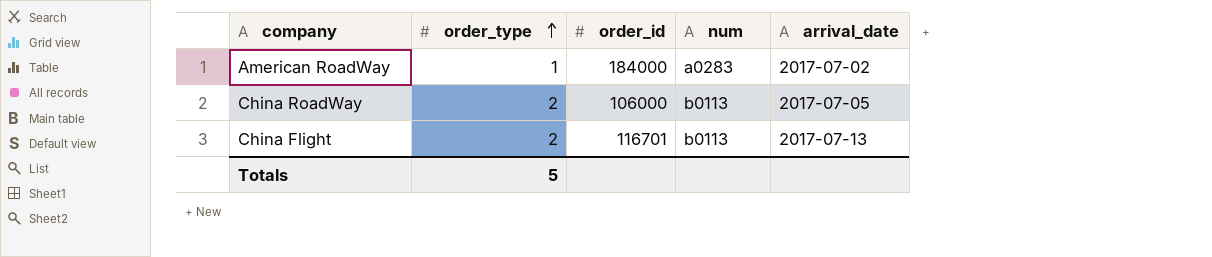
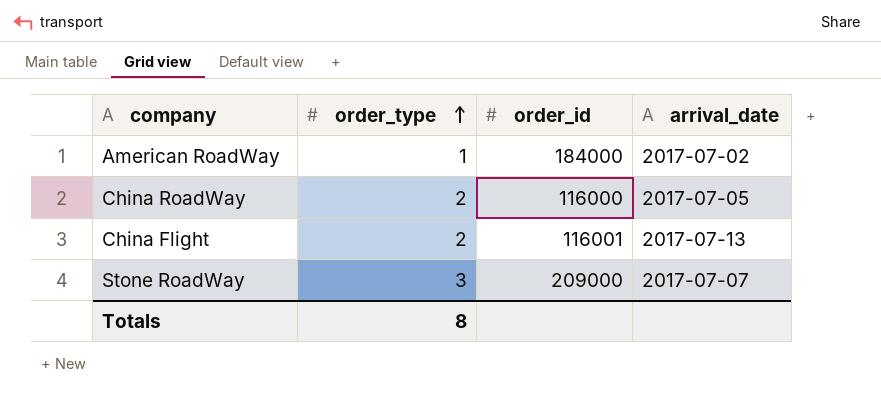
column num | position: 4 -> none
China RoadWay | order_id: 106000 -> 116000
China Flight | order_id: 116701 -> 116001
row Stone RoadWay: none -> 3 | 209000 | 2017-07-07
Totals | order_type: 5 -> 8

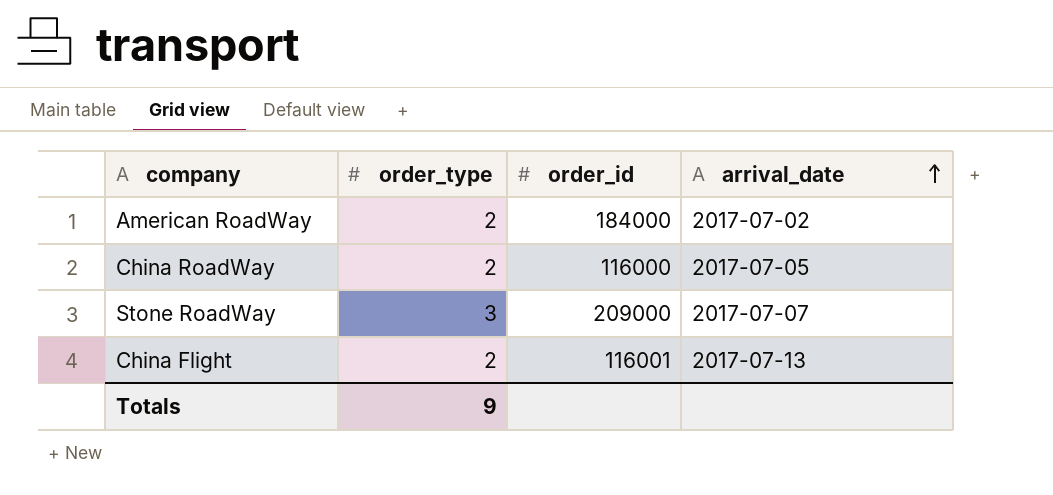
row order: order_type ascending -> arrival_date ascending
American RoadWay | order_type: 1 -> 2
Totals | order_type: 8 -> 9

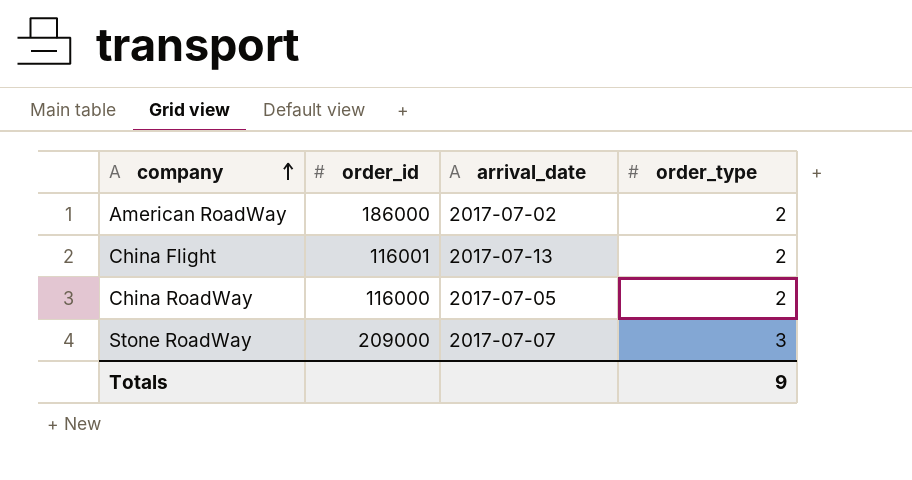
row order: arrival_date ascending -> company ascending
column order_type | position: 2 -> 4
American RoadWay | order_id: 184000 -> 186000

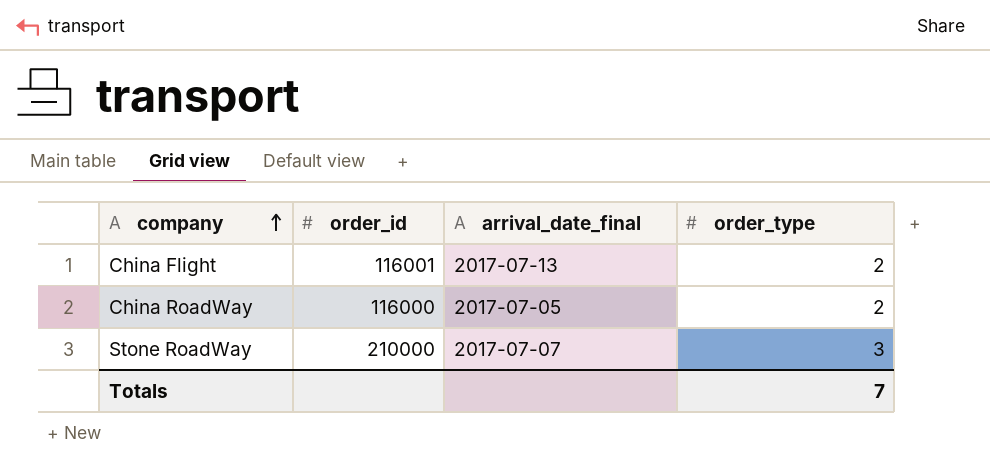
column name: arrival_date -> arrival_date_final
row American RoadWay: 186000 | 2017-07-02 | 2 -> none
Stone RoadWay | order_id: 209000 -> 210000
Totals | order_type: 9 -> 7

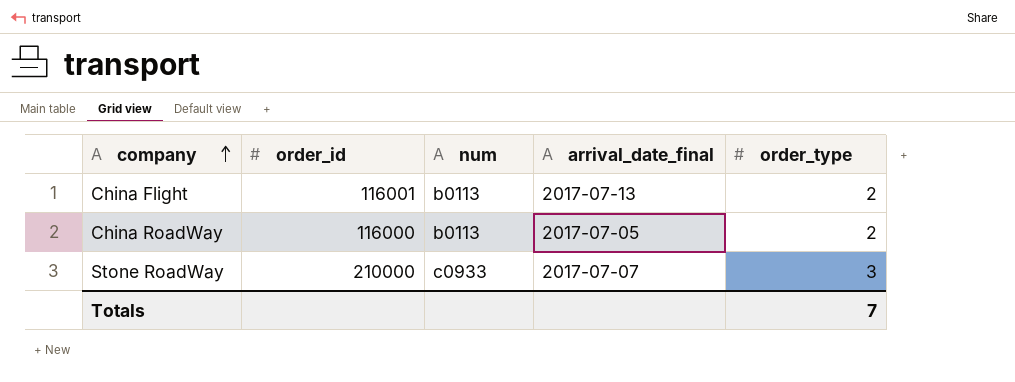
column num | position: none -> 3

